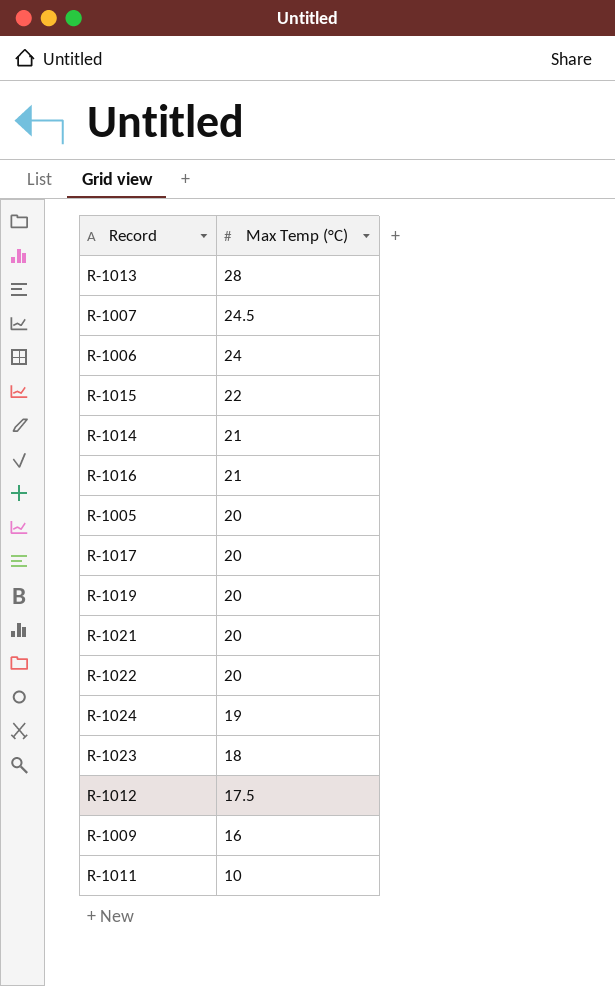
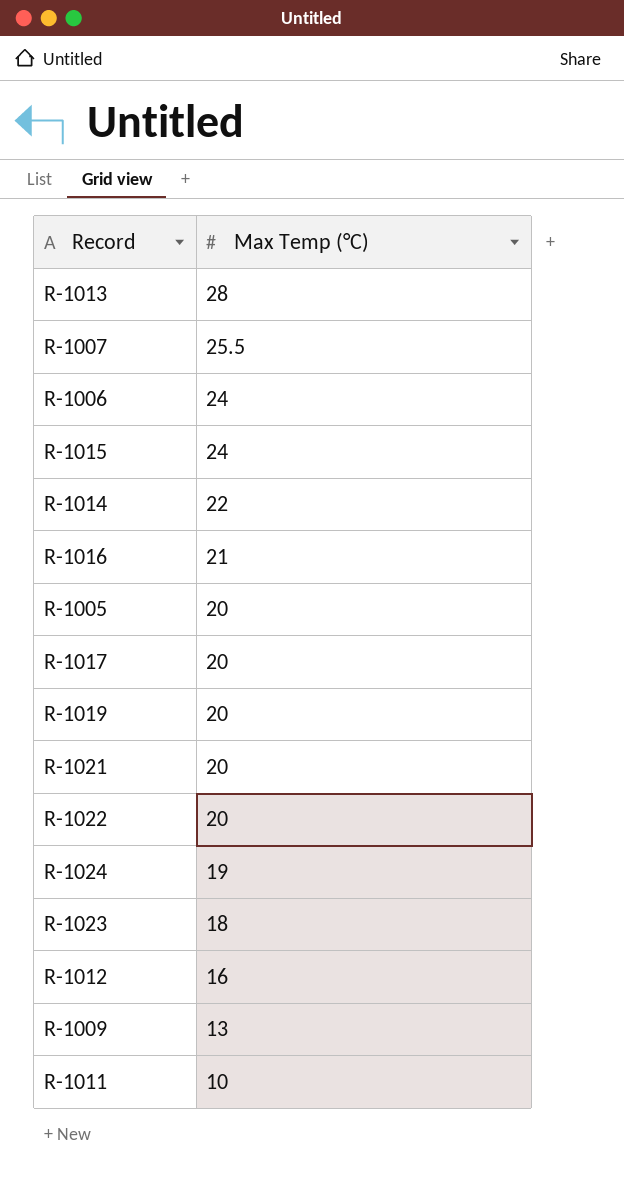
R-1007 | Max Temp (°C): 24.5 -> 25.5
R-1015 | Max Temp (°C): 22 -> 24
R-1014 | Max Temp (°C): 21 -> 22
R-1012 | Max Temp (°C): 17.5 -> 16
R-1009 | Max Temp (°C): 16 -> 13

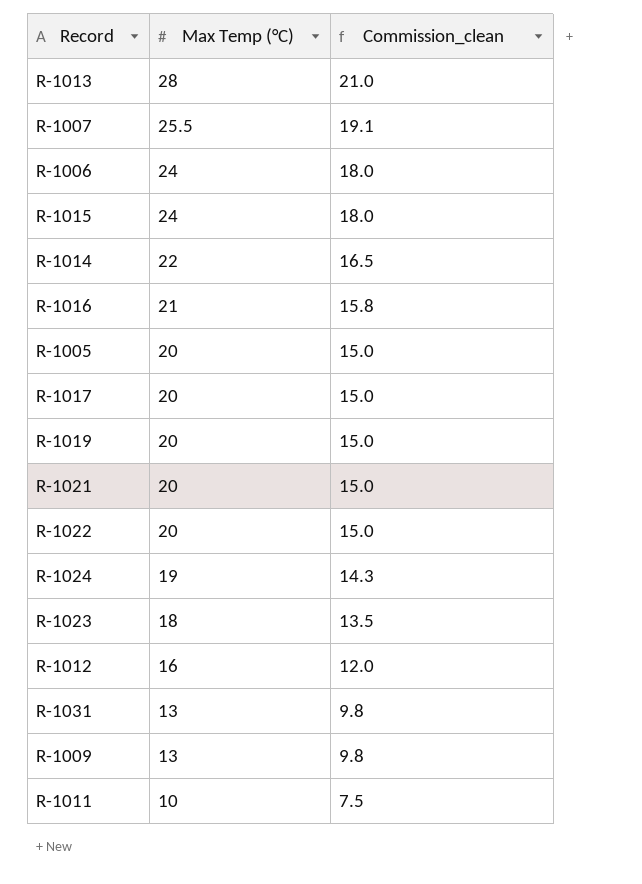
column Commission_clean | formula: none -> [Max Temp (°C)] * 0.75
row R-1031: none -> 13 | 9.8

